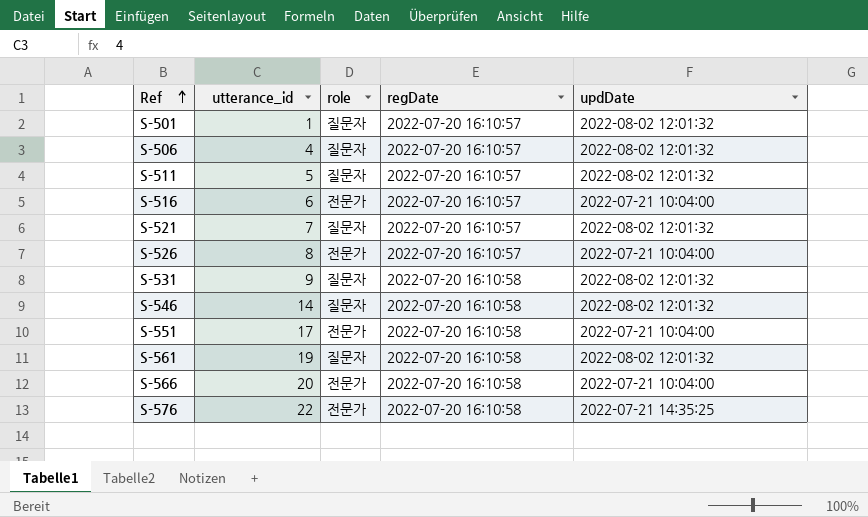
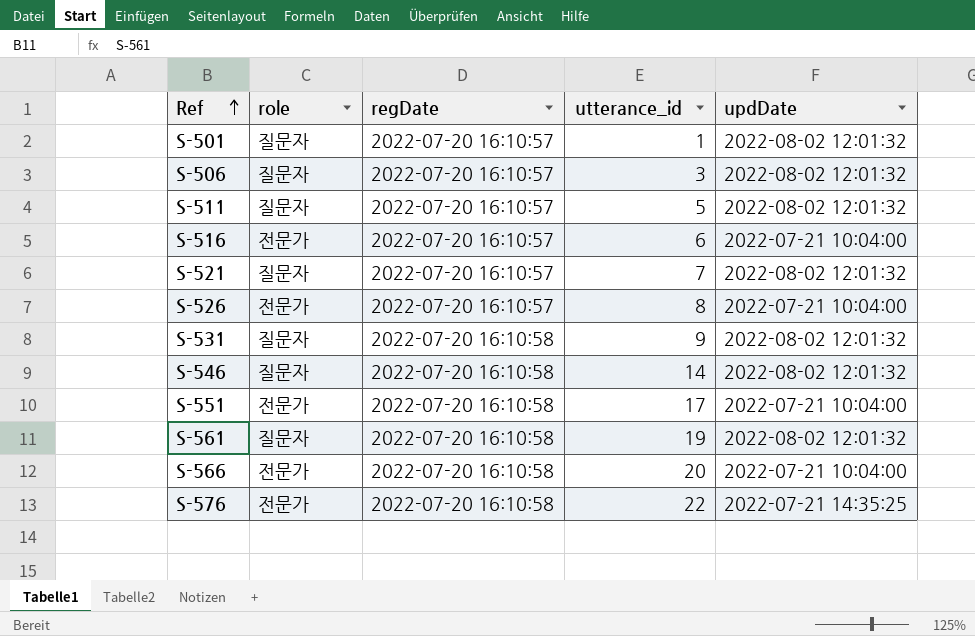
column utterance_id | position: 2 -> 4
S-506 | utterance_id: 4 -> 3

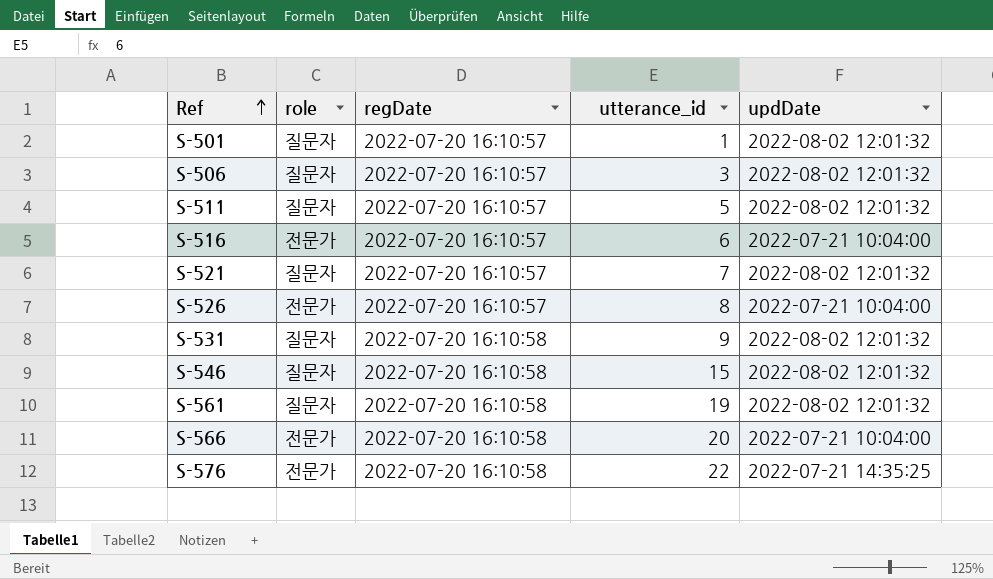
row S-551: 전문가 | 2022-07-20 16:10:58 | 17 | 2022-07-21 10:04:00 -> none
S-546 | utterance_id: 14 -> 15

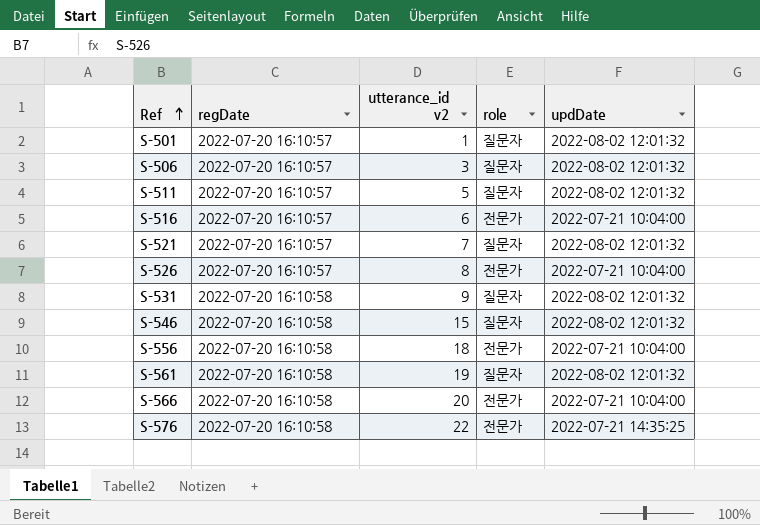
column name: utterance_id -> utterance_id v2
column role | position: 2 -> 4
row S-556: none -> 2022-07-20 16:10:58 | 18 | 전문가 | 2022-07-21 10:04:00

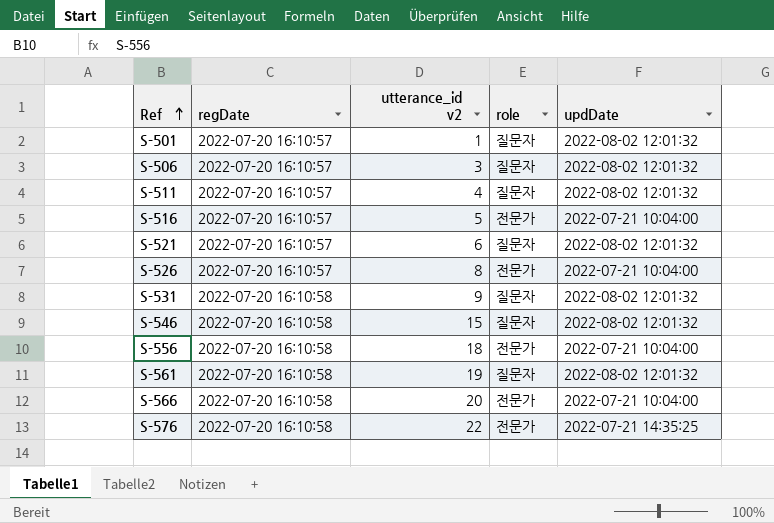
S-511 | utterance_id v2: 5 -> 4
S-516 | utterance_id v2: 6 -> 5
S-521 | utterance_id v2: 7 -> 6

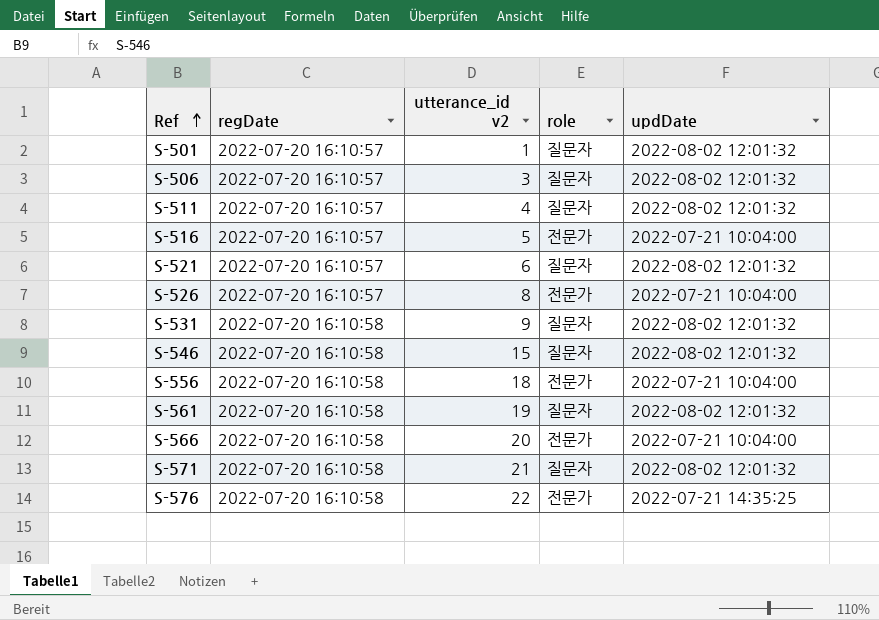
row S-571: none -> 2022-07-20 16:10:58 | 21 | 질문자 | 2022-08-02 12:01:32

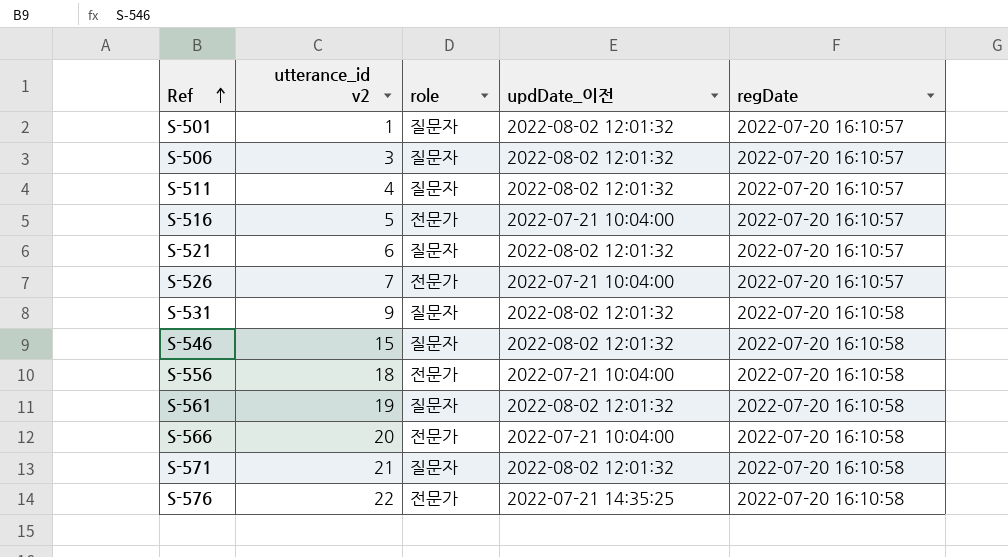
column name: updDate -> updDate_이전
column regDate | position: 2 -> 5
S-526 | utterance_id v2: 8 -> 7

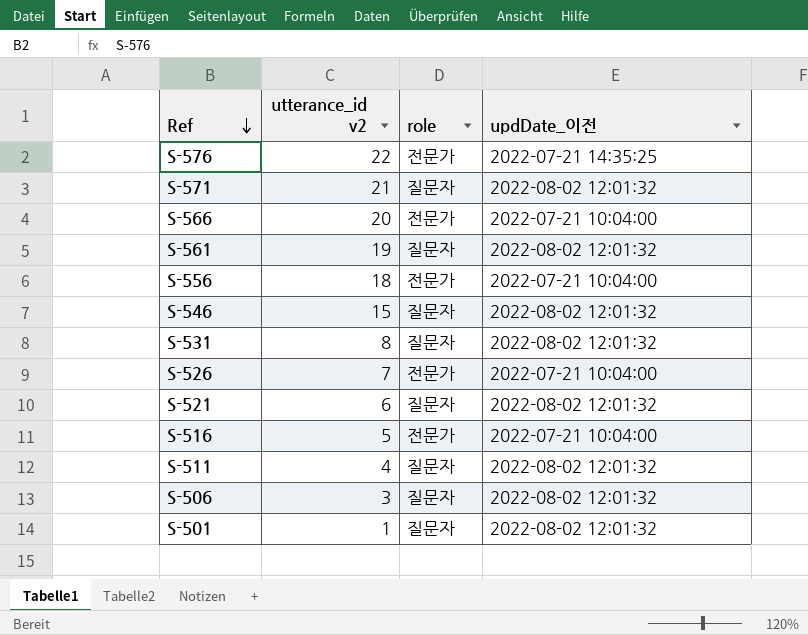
row order: Ref ascending -> Ref descending
column regDate | position: 5 -> none
S-531 | utterance_id v2: 9 -> 8

